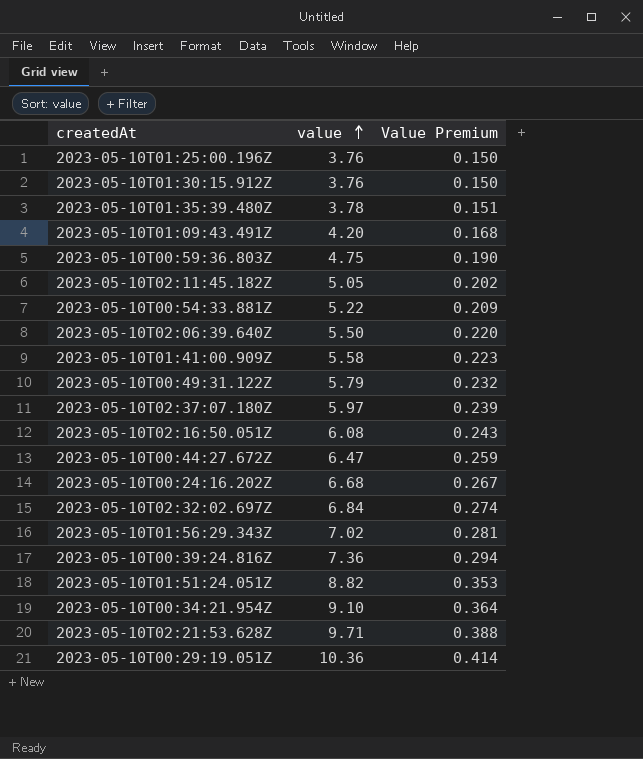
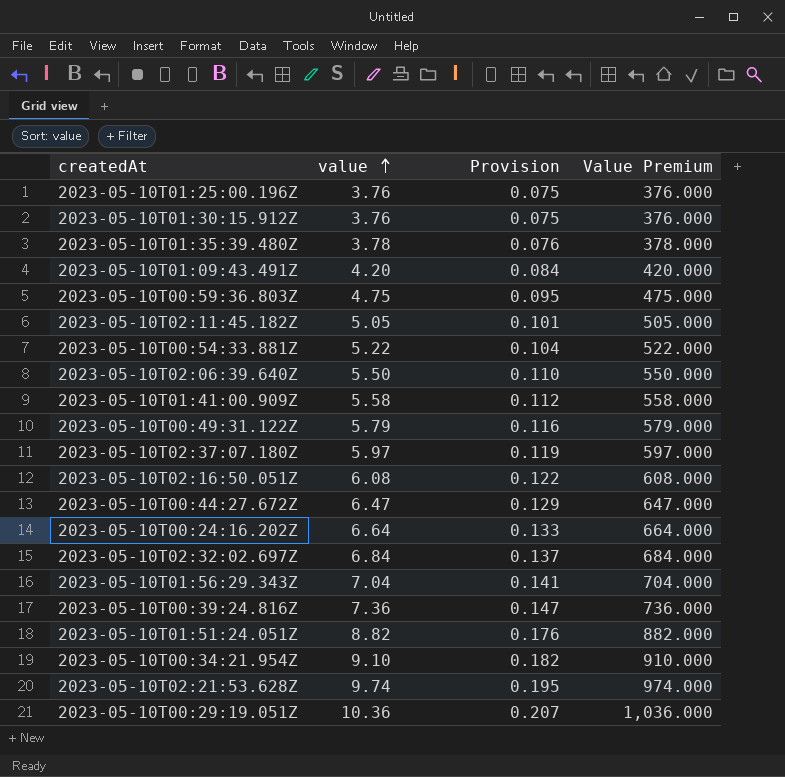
column Provision | formula: none -> [value] * 0.02
column Value Premium | formula: [value] * 0.04 -> [value] * 100
2023-05-10T00:24:16.202Z | value: 6.68 -> 6.64
2023-05-10T01:56:29.343Z | value: 7.02 -> 7.04
2023-05-10T02:21:53.628Z | value: 9.71 -> 9.74

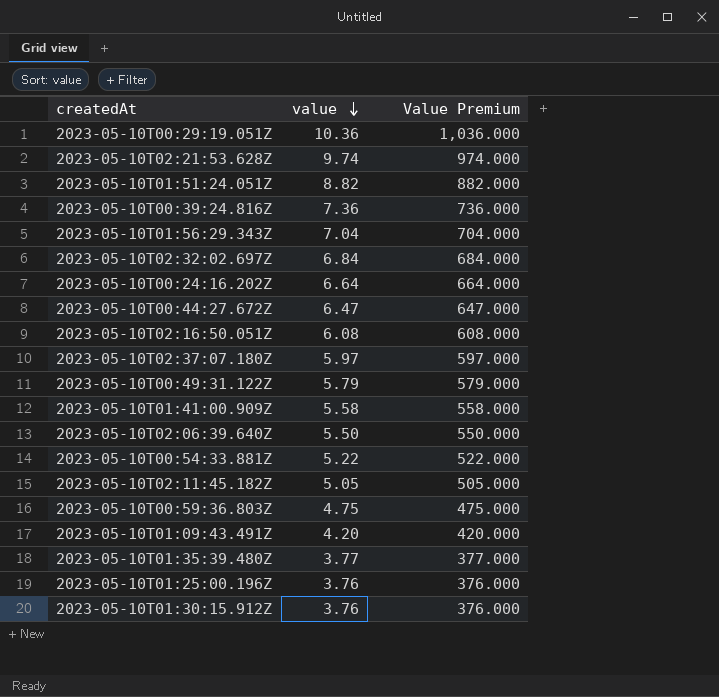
row order: value ascending -> value descending
column Provision | formula: [value] * 0.02 -> none
row 2023-05-10T00:34:21.954Z: 9.10 | 0.182 | 910.000 -> none
2023-05-10T01:35:39.480Z | value: 3.78 -> 3.77
2023-05-10T01:35:39.480Z | Value Premium: 378.000 -> 377.000

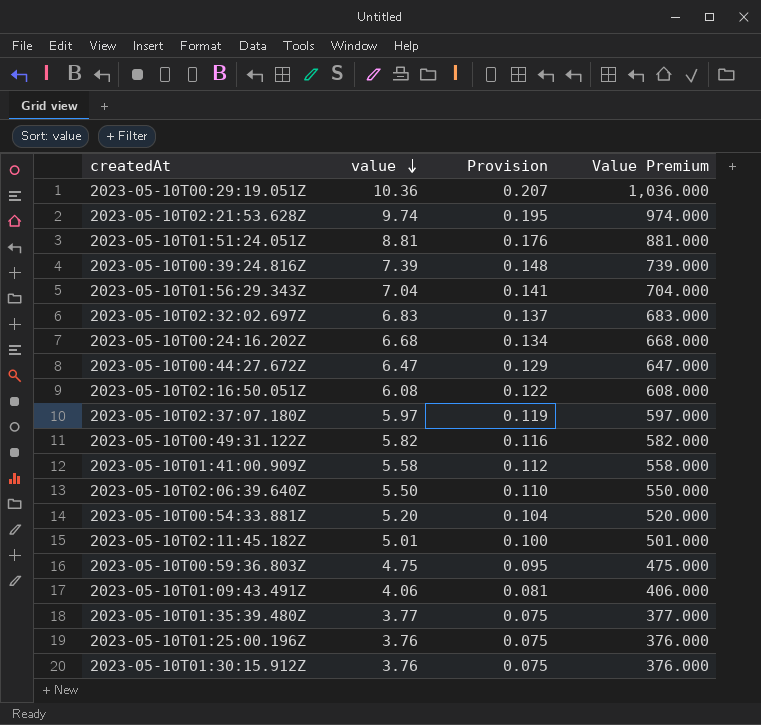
column Provision | formula: none -> [value] * 0.02
2023-05-10T01:51:24.051Z | value: 8.82 -> 8.81
2023-05-10T01:51:24.051Z | Value Premium: 882.000 -> 881.000
2023-05-10T00:39:24.816Z | value: 7.36 -> 7.39
2023-05-10T00:39:24.816Z | Value Premium: 736.000 -> 739.000
2023-05-10T02:32:02.697Z | value: 6.84 -> 6.83
2023-05-10T02:32:02.697Z | Value Premium: 684.000 -> 683.000
2023-05-10T00:24:16.202Z | value: 6.64 -> 6.68
2023-05-10T00:24:16.202Z | Value Premium: 664.000 -> 668.000
2023-05-10T00:49:31.122Z | value: 5.79 -> 5.82
2023-05-10T00:49:31.122Z | Value Premium: 579.000 -> 582.000
2023-05-10T00:54:33.881Z | value: 5.22 -> 5.20
2023-05-10T00:54:33.881Z | Value Premium: 522.000 -> 520.000
2023-05-10T02:11:45.182Z | value: 5.05 -> 5.01
2023-05-10T02:11:45.182Z | Value Premium: 505.000 -> 501.000
2023-05-10T01:09:43.491Z | value: 4.20 -> 4.06
2023-05-10T01:09:43.491Z | Value Premium: 420.000 -> 406.000

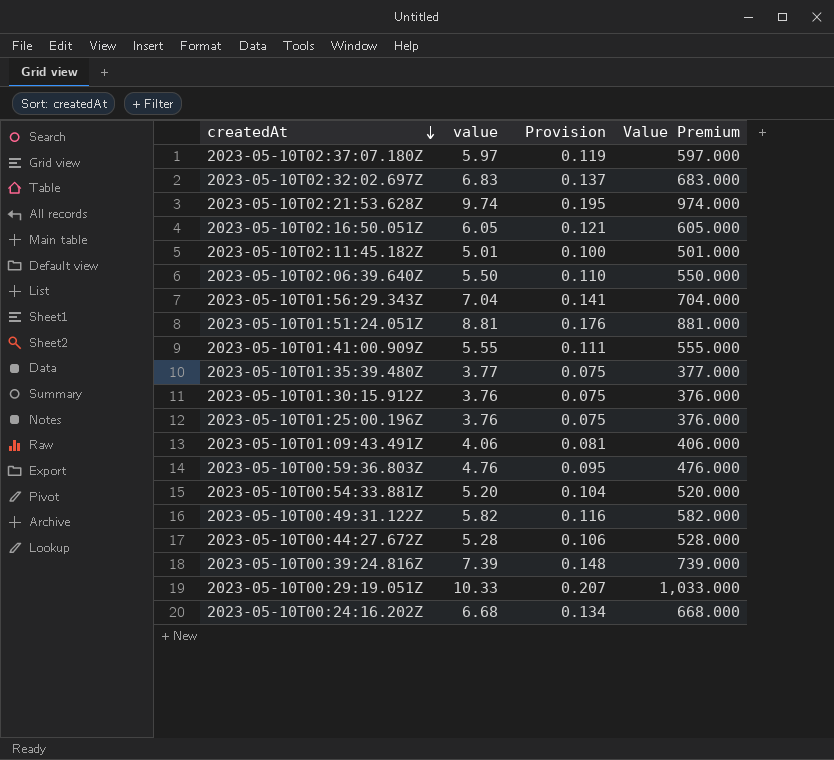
row order: value descending -> createdAt descending
2023-05-10T02:16:50.051Z | value: 6.08 -> 6.05
2023-05-10T02:16:50.051Z | Provision: 0.122 -> 0.121
2023-05-10T02:16:50.051Z | Value Premium: 608.000 -> 605.000
2023-05-10T01:41:00.909Z | value: 5.58 -> 5.55
2023-05-10T01:41:00.909Z | Provision: 0.112 -> 0.111
2023-05-10T01:41:00.909Z | Value Premium: 558.000 -> 555.000
2023-05-10T00:59:36.803Z | value: 4.75 -> 4.76
2023-05-10T00:59:36.803Z | Value Premium: 475.000 -> 476.000
2023-05-10T00:44:27.672Z | value: 6.47 -> 5.28
2023-05-10T00:44:27.672Z | Provision: 0.129 -> 0.106
2023-05-10T00:44:27.672Z | Value Premium: 647.000 -> 528.000
2023-05-10T00:29:19.051Z | value: 10.36 -> 10.33
2023-05-10T00:29:19.051Z | Value Premium: 1,036.000 -> 1,033.000

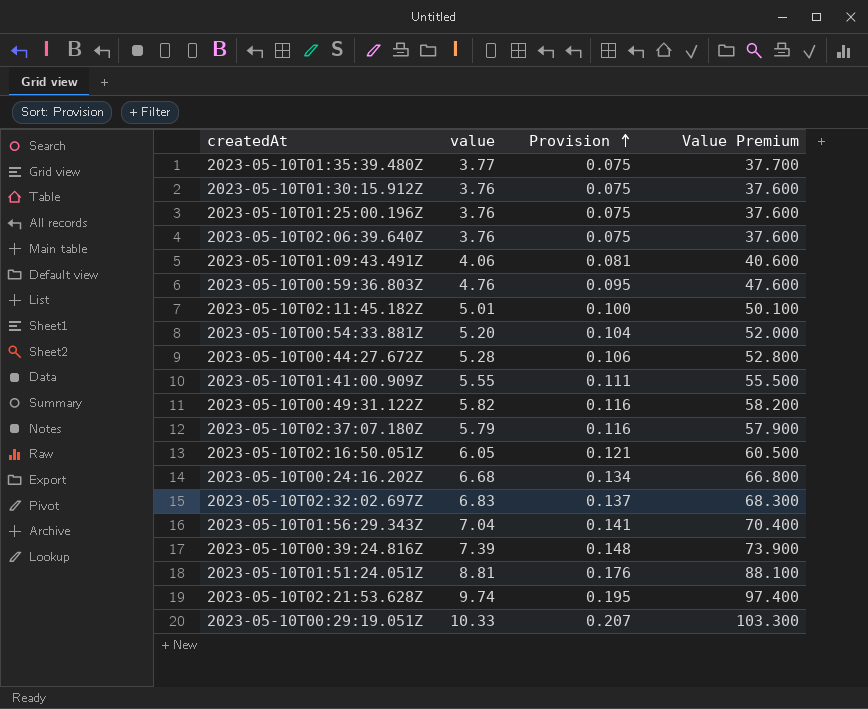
row order: createdAt descending -> Provision ascending
column Value Premium | formula: [value] * 100 -> [value] * 10
2023-05-10T02:06:39.640Z | value: 5.50 -> 3.76
2023-05-10T02:06:39.640Z | Provision: 0.110 -> 0.075
2023-05-10T02:37:07.180Z | value: 5.97 -> 5.79
2023-05-10T02:37:07.180Z | Provision: 0.119 -> 0.116

